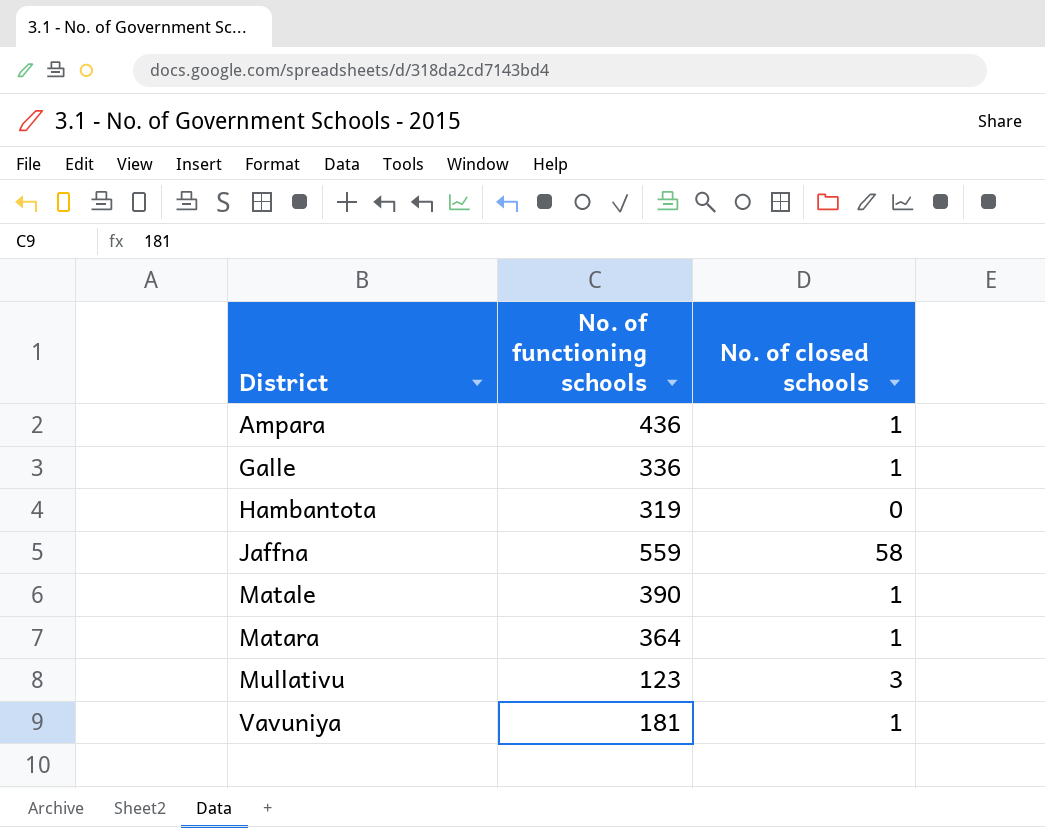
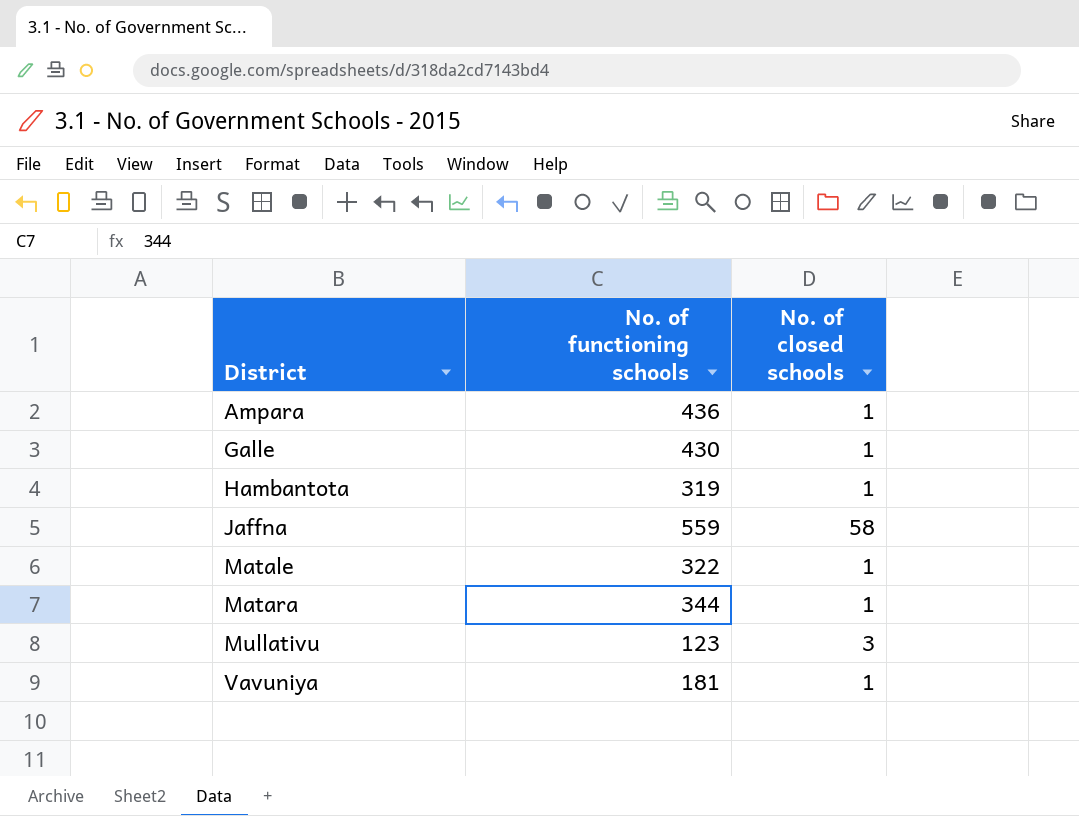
Galle | No. of functioning schools: 336 -> 430
Hambantota | No. of closed schools: 0 -> 1
Matale | No. of functioning schools: 390 -> 322
Matara | No. of functioning schools: 364 -> 344

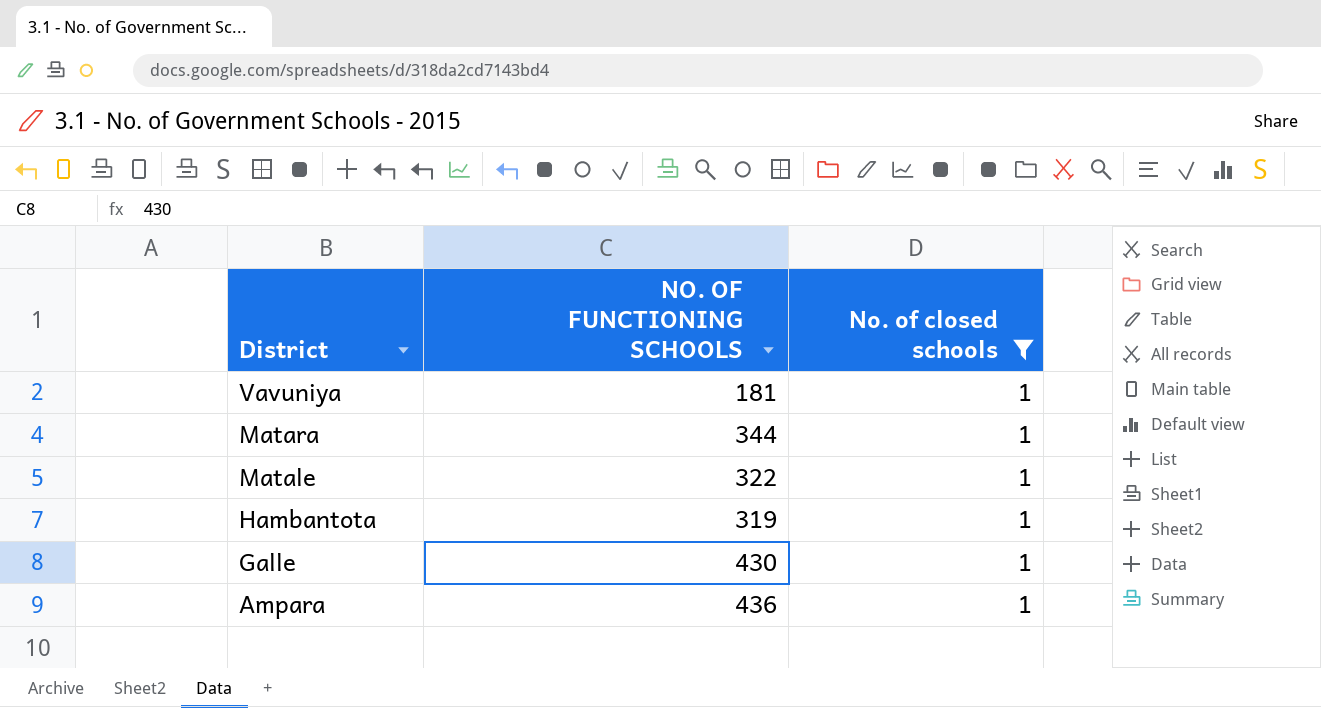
filter: none -> No. of closed schools = 1
row order: District ascending -> District descending
column name: No. of functioning schools -> NO. OF FUNCTIONING SCHOOLS

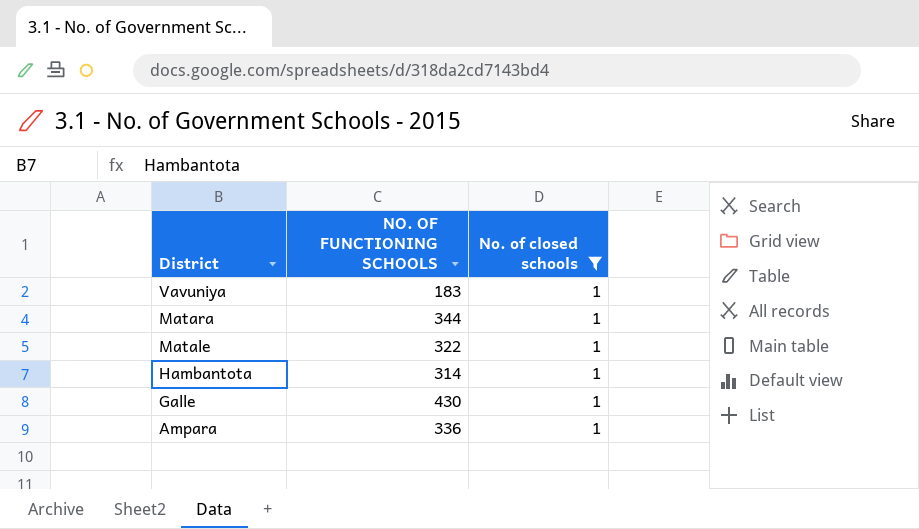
Vavuniya | NO. OF FUNCTIONING SCHOOLS: 181 -> 183
Hambantota | NO. OF FUNCTIONING SCHOOLS: 319 -> 314
Ampara | NO. OF FUNCTIONING SCHOOLS: 436 -> 336

